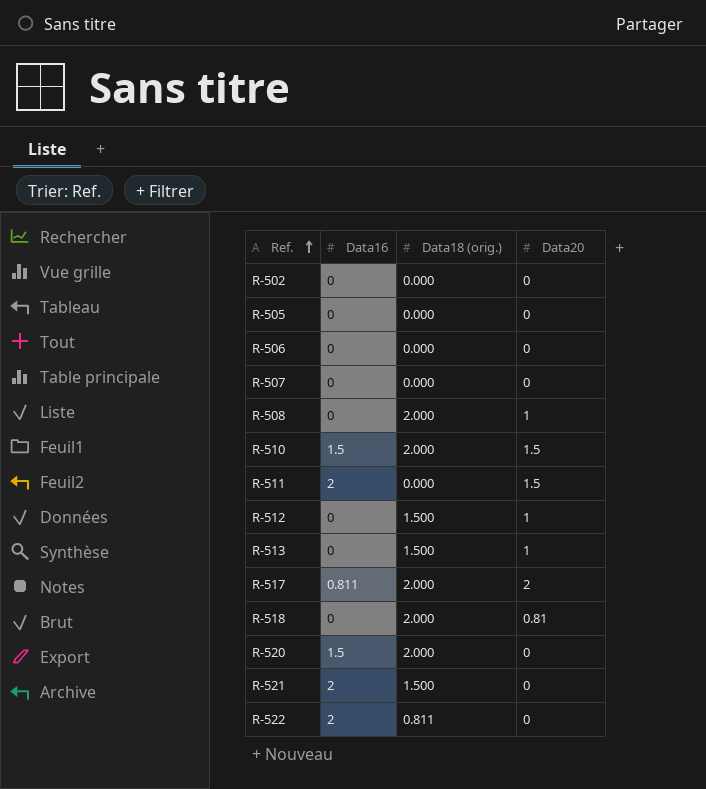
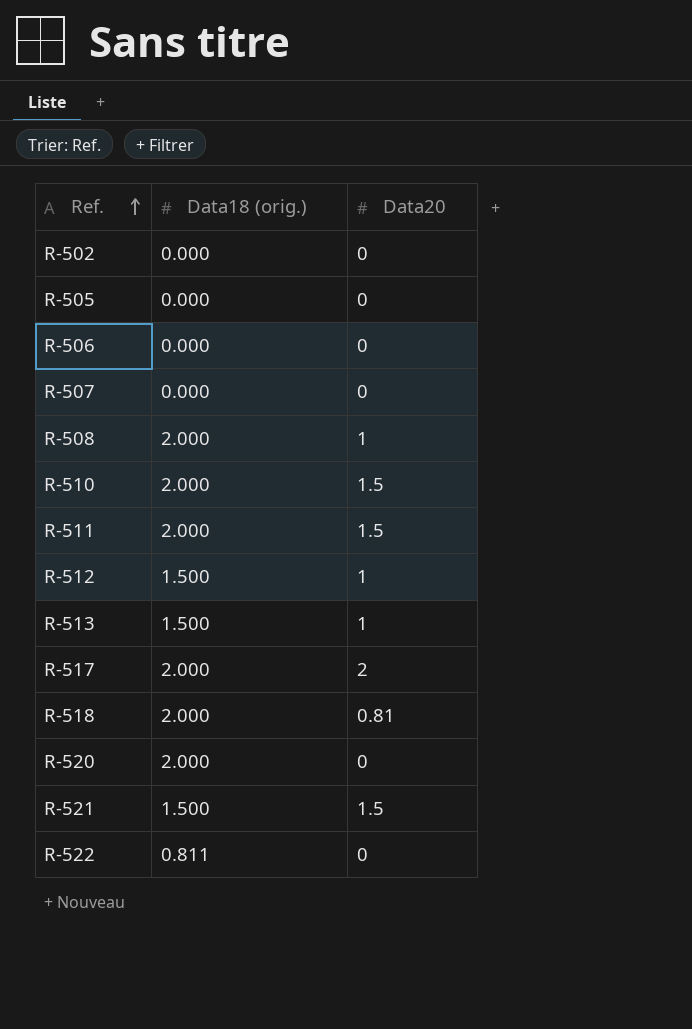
column Data16 | position: 2 -> none
R-511 | Data18 (orig.): 0.000 -> 2.000
R-521 | Data20: 0 -> 1.5

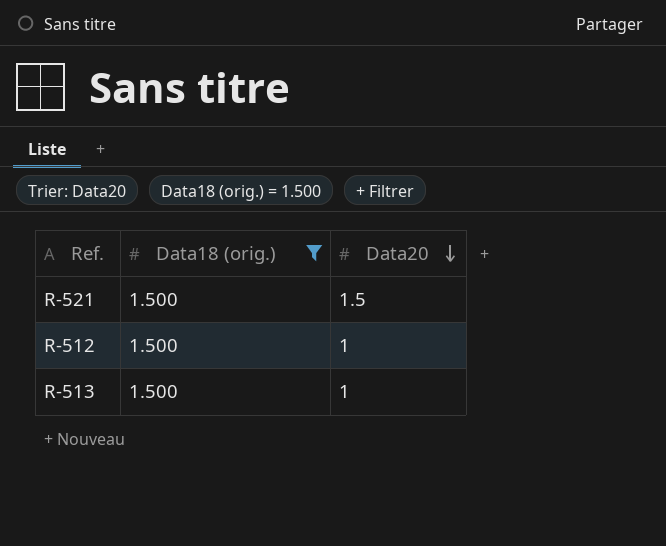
filter: none -> Data18 (orig.) = 1.500
row order: Ref. ascending -> Data20 descending

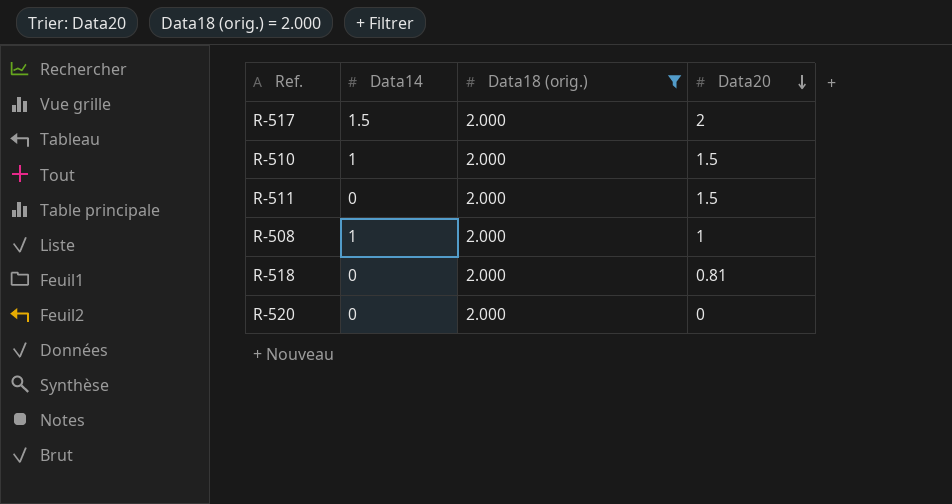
filter: Data18 (orig.) = 1.500 -> Data18 (orig.) = 2.000
column Data14 | position: none -> 2

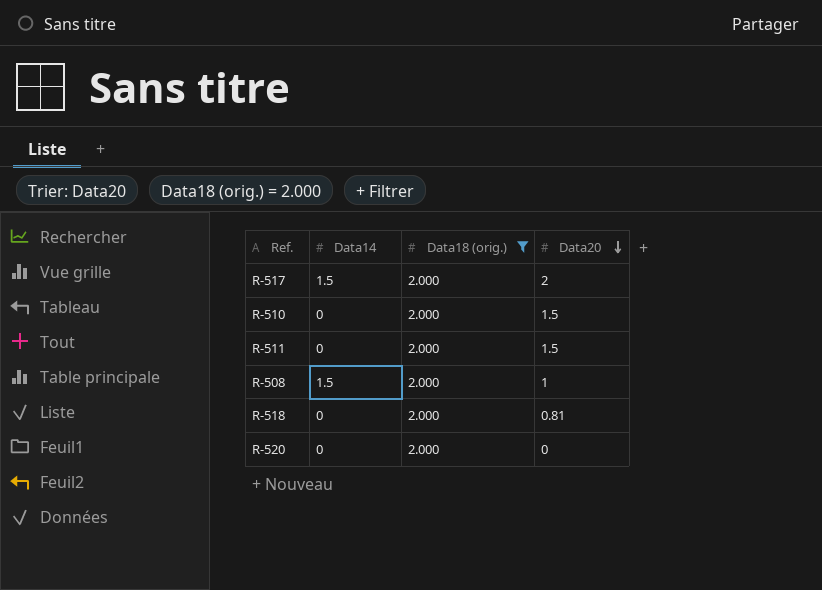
R-510 | Data14: 1 -> 0
R-508 | Data14: 1 -> 1.5

